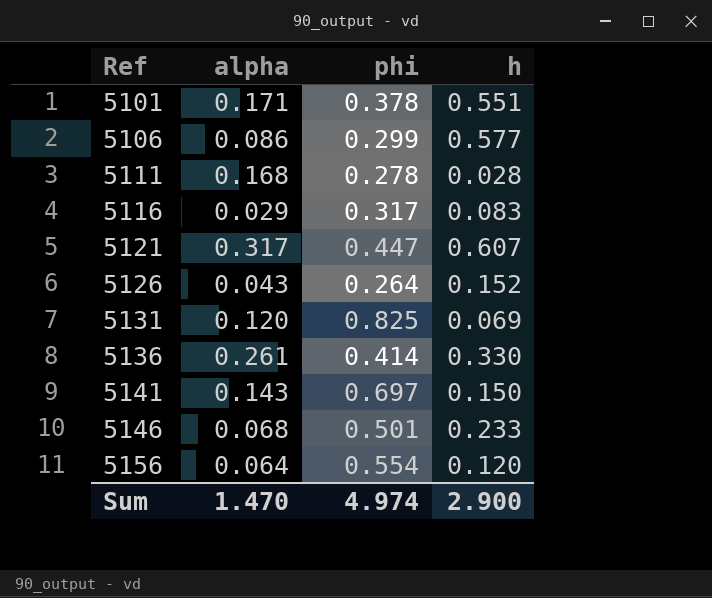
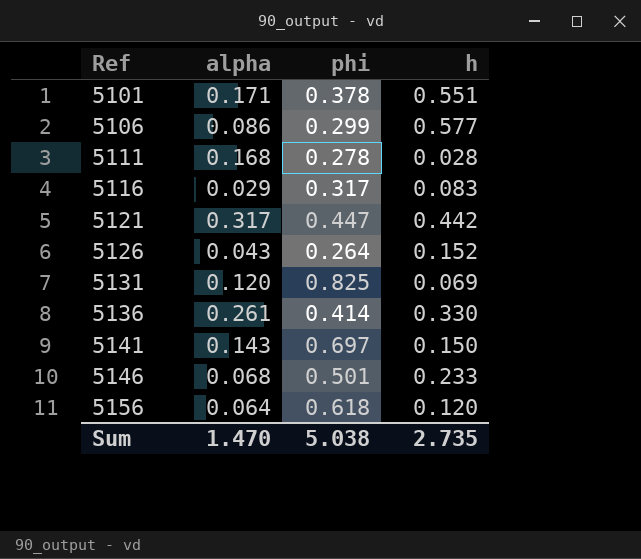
5121 | h: 0.607 -> 0.442
5156 | phi: 0.554 -> 0.618
Sum | phi: 4.974 -> 5.038
Sum | h: 2.900 -> 2.735

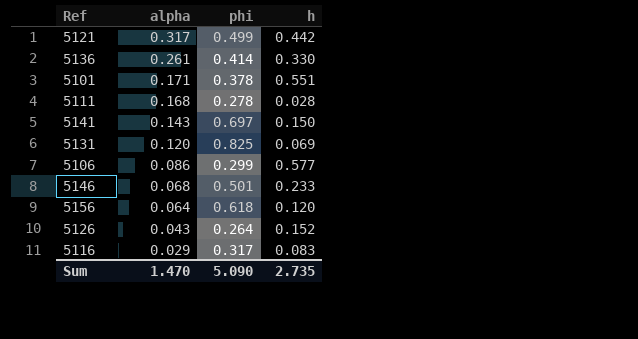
row order: Ref ascending -> alpha descending
5121 | phi: 0.447 -> 0.499
Sum | phi: 5.038 -> 5.090

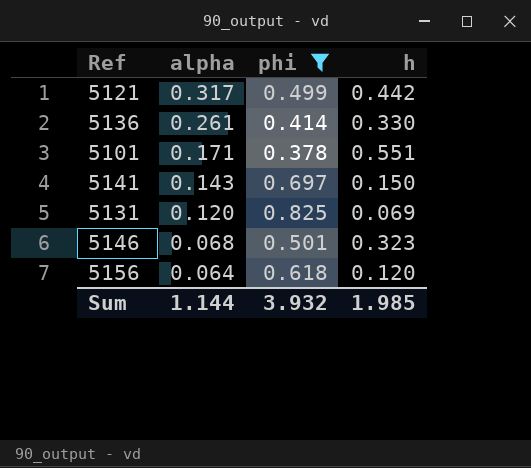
filter: none -> phi >= 0.378
5146 | h: 0.233 -> 0.323
Sum | alpha: 1.470 -> 1.144
Sum | phi: 5.090 -> 3.932
Sum | h: 2.735 -> 1.985

